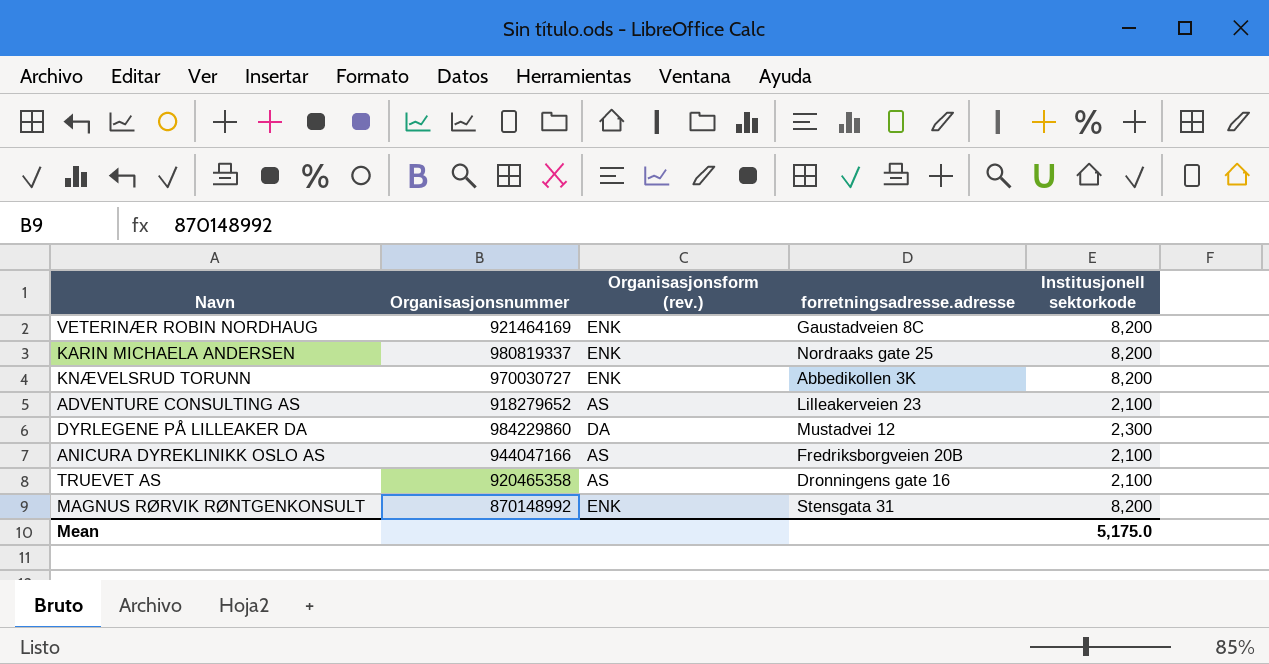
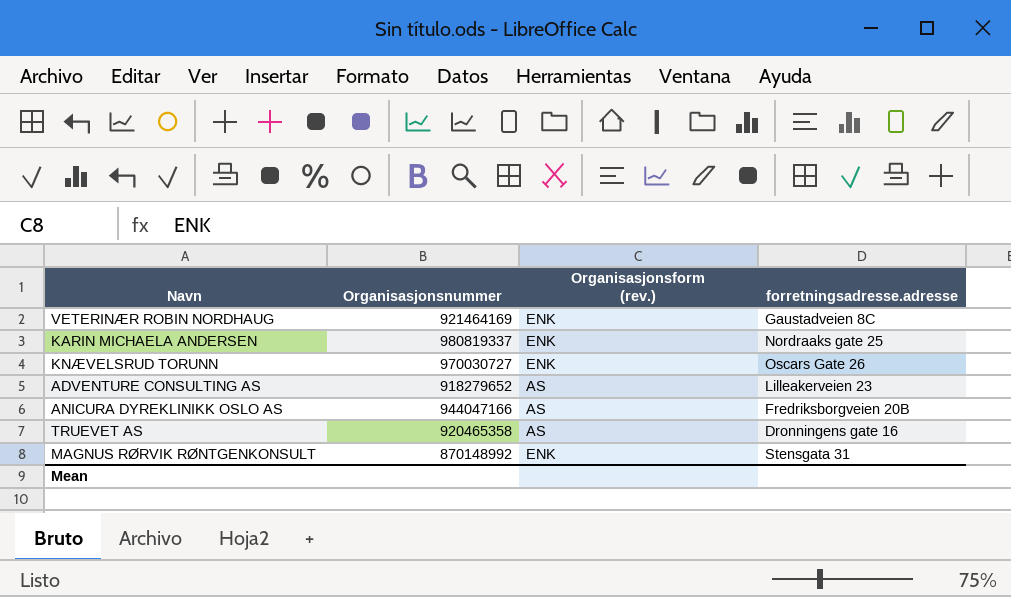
column Institusjonell sektorkode | position: 5 -> none
row DYRLEGENE PÅ LILLEAKER DA: 984229860 | DA | Mustadvei 12 | 2,300 -> none
KNÆVELSRUD TORUNN | forretningsadresse.adresse: Abbedikollen 3K -> Oscars Gate 26

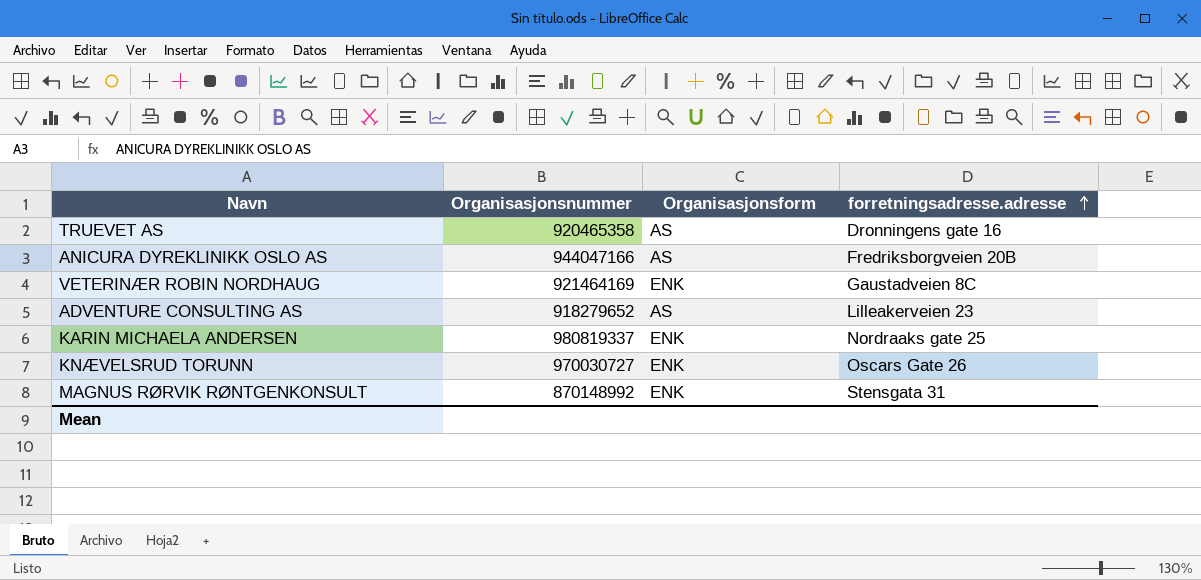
row order: none -> forretningsadresse.adresse ascending
column name: Organisasjonsform (rev.) -> Organisasjonsform

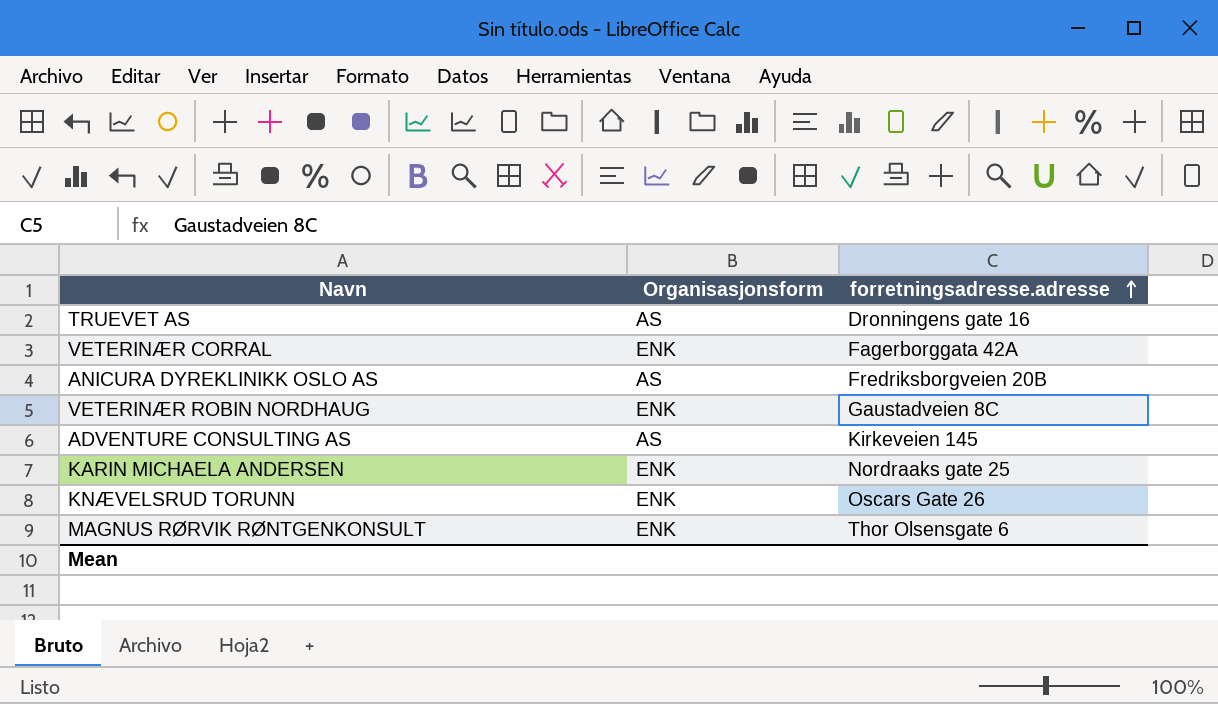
column Organisasjonsnummer | position: 2 -> none
row VETERINÆR CORRAL: none -> ENK | Fagerborggata 42A
ADVENTURE CONSULTING AS | forretningsadresse.adresse: Lilleakerveien 23 -> Kirkeveien 145
MAGNUS RØRVIK RØNTGENKONSULT | forretningsadresse.adresse: Stensgata 31 -> Thor Olsensgate 6

